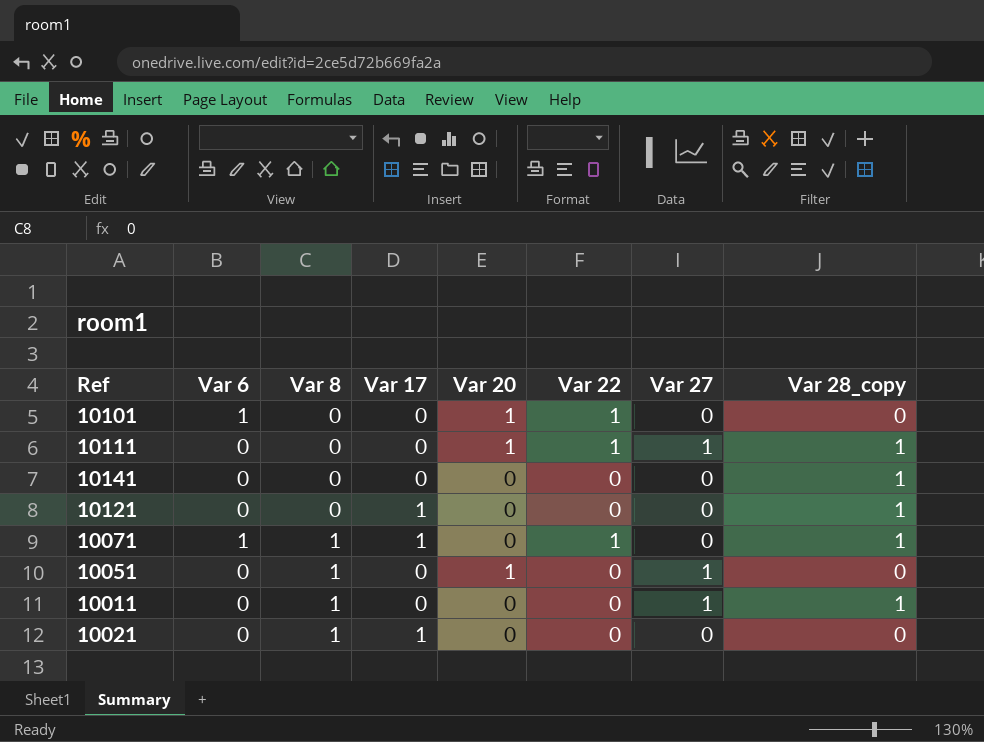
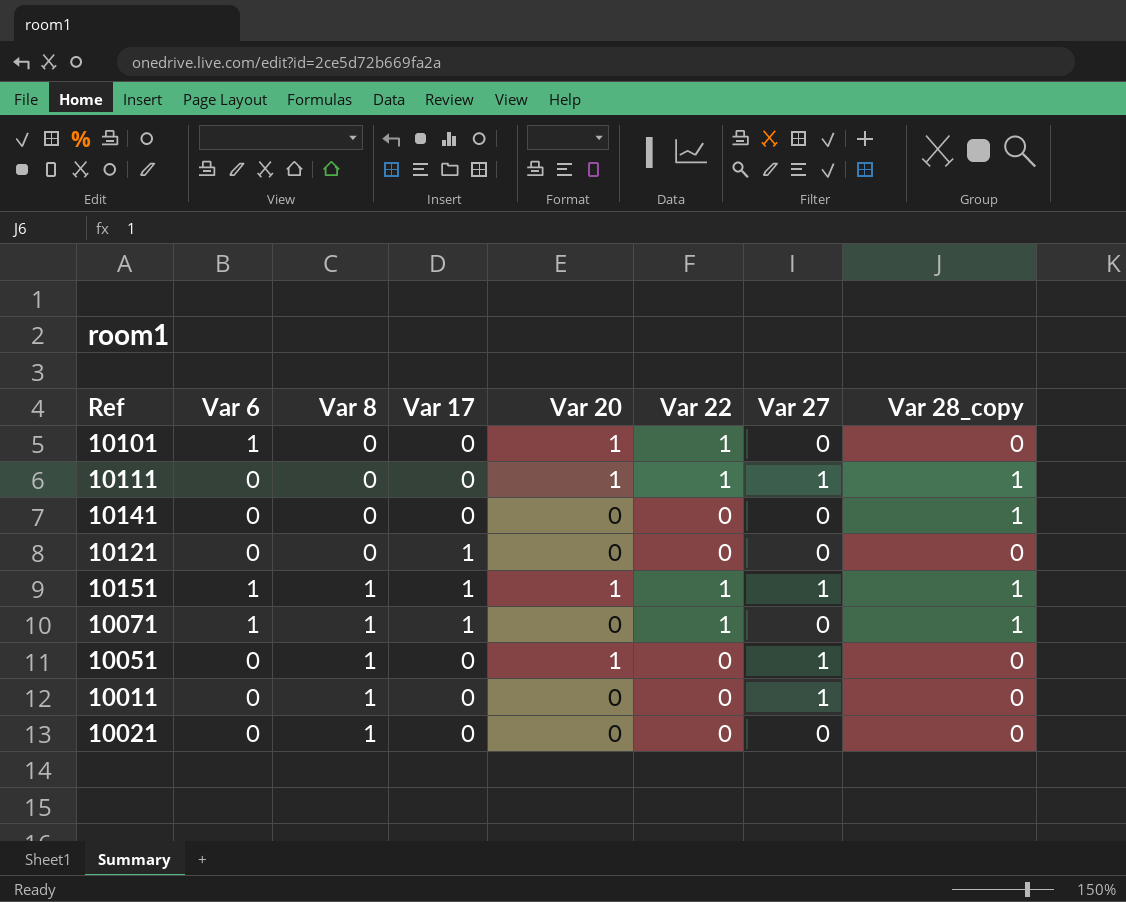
10121 | Var 28_copy: 1 -> 0
row 10151: none -> 1 | 1 | 1 | 1 | 1 | 1 | 1
10011 | Var 28_copy: 1 -> 0
10021 | Var 17: 1 -> 0

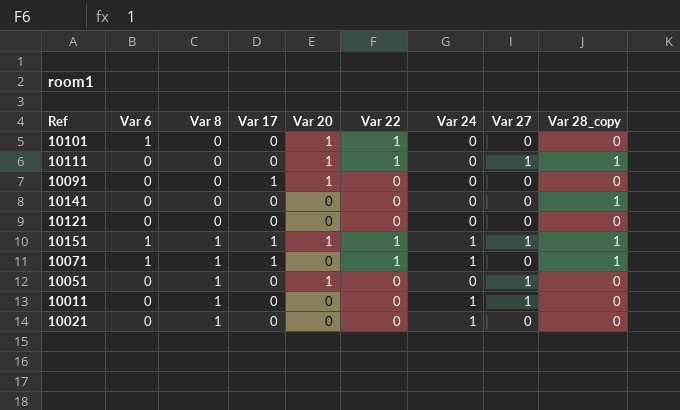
column Var 24 | position: none -> 7
row 10091: none -> 0 | 0 | 1 | 1 | 0 | 0 | 0 | 0
10121 | Var 17: 1 -> 0

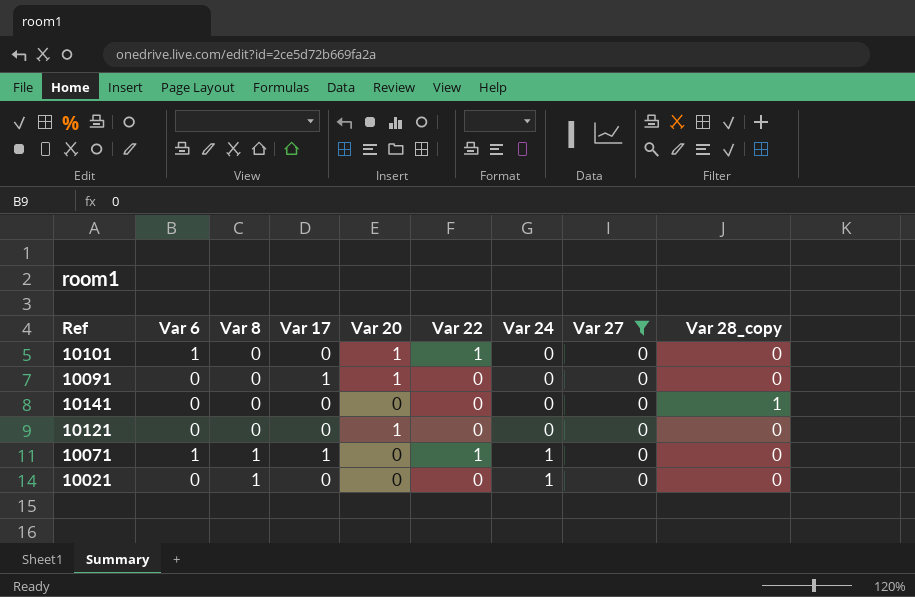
filter: none -> Var 27 = 0
10121 | Var 20: 0 -> 1
10071 | Var 28_copy: 1 -> 0

